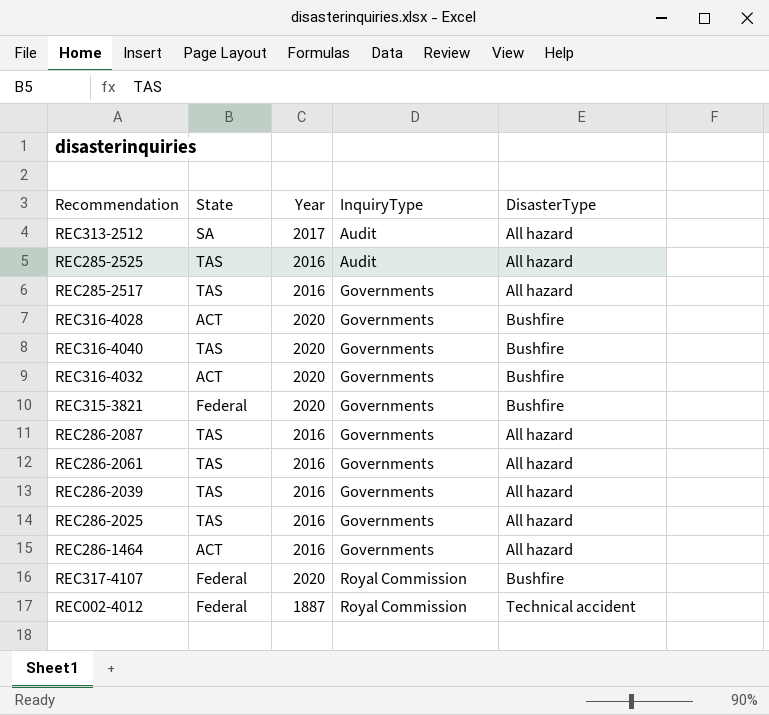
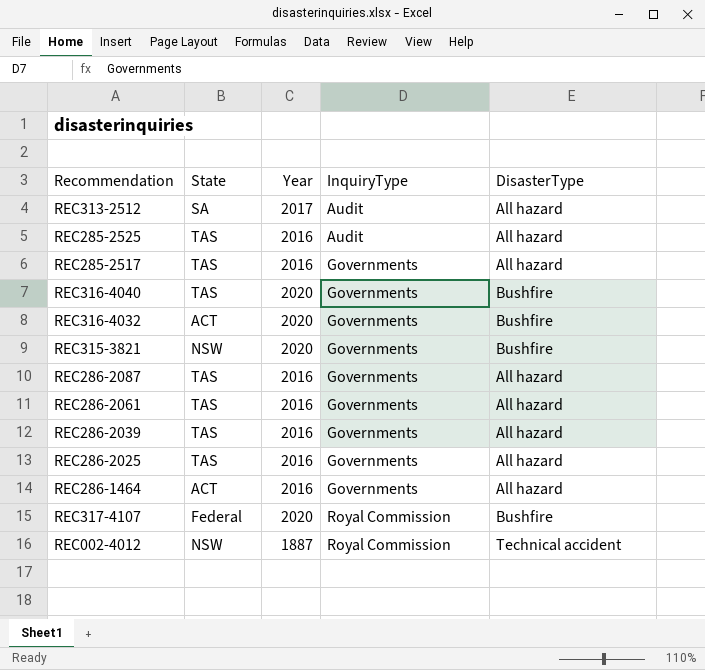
row REC316-4028: ACT | 2020 | Governments | Bushfire -> none
REC315-3821 | State: Federal -> NSW
REC002-4012 | State: Federal -> NSW

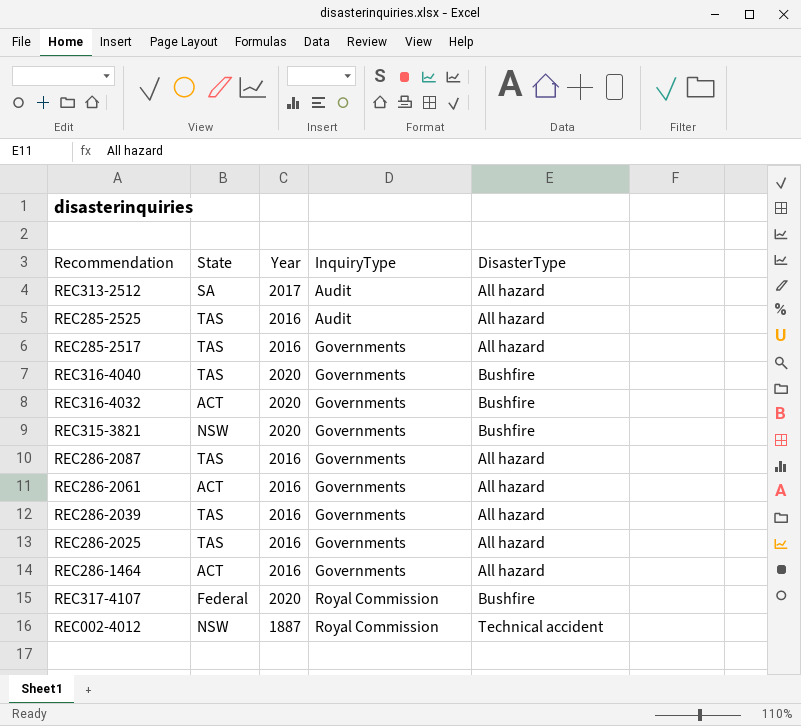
REC286-2061 | State: TAS -> ACT

